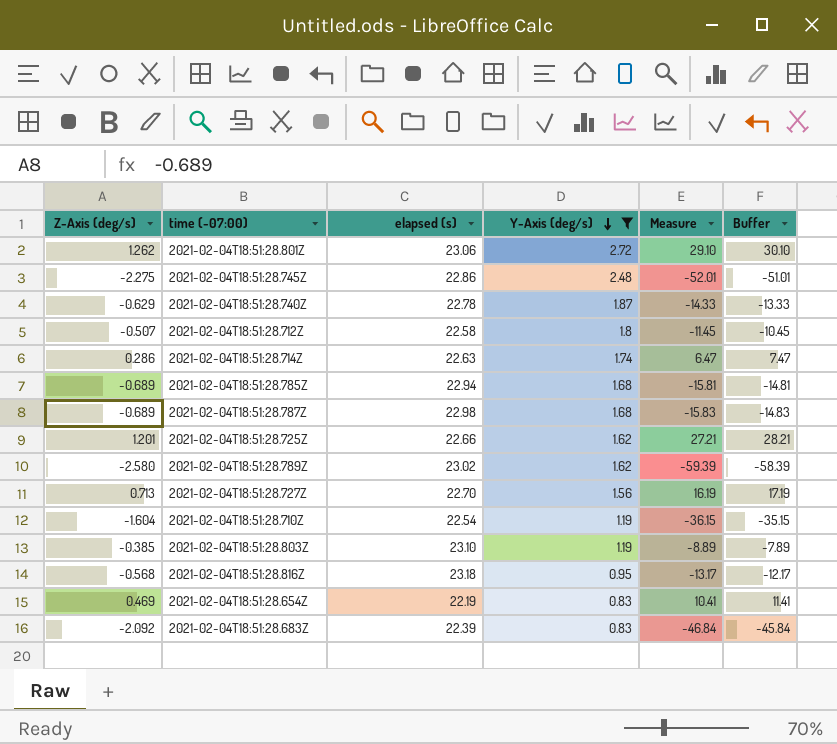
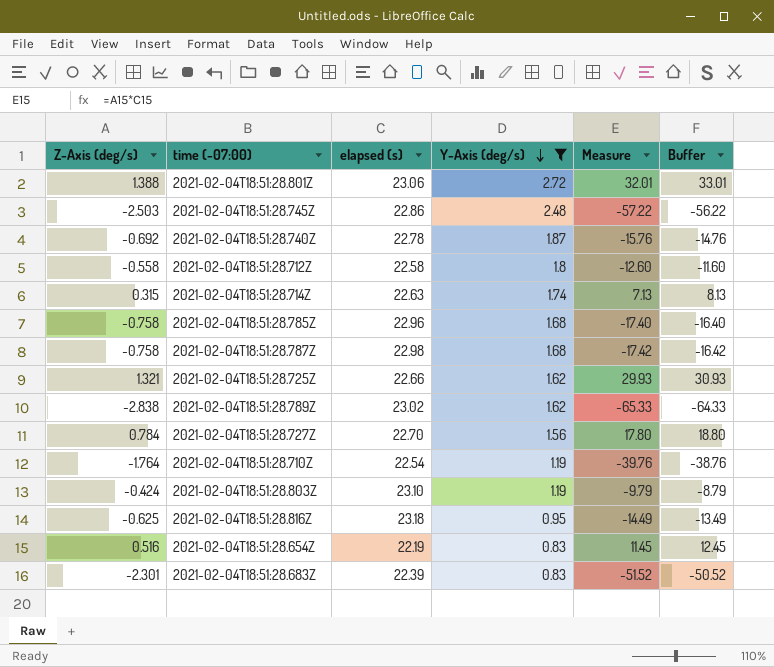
2021-02-04T18:51:28.801Z | Z-Axis (deg/s): 1.262 -> 1.388
2021-02-04T18:51:28.801Z | Measure: 29.10 -> 32.01
2021-02-04T18:51:28.801Z | Buffer: 30.10 -> 33.01
2021-02-04T18:51:28.745Z | Z-Axis (deg/s): -2.275 -> -2.503
2021-02-04T18:51:28.745Z | Measure: -52.01 -> -57.22
2021-02-04T18:51:28.745Z | Buffer: -51.01 -> -56.22
2021-02-04T18:51:28.740Z | Z-Axis (deg/s): -0.629 -> -0.692
2021-02-04T18:51:28.740Z | Measure: -14.33 -> -15.76
2021-02-04T18:51:28.740Z | Buffer: -13.33 -> -14.76
2021-02-04T18:51:28.712Z | Z-Axis (deg/s): -0.507 -> -0.558
2021-02-04T18:51:28.712Z | Measure: -11.45 -> -12.60
2021-02-04T18:51:28.712Z | Buffer: -10.45 -> -11.60
2021-02-04T18:51:28.714Z | Z-Axis (deg/s): 0.286 -> 0.315
2021-02-04T18:51:28.714Z | Measure: 6.47 -> 7.13
2021-02-04T18:51:28.714Z | Buffer: 7.47 -> 8.13
2021-02-04T18:51:28.785Z | Z-Axis (deg/s): -0.689 -> -0.758
2021-02-04T18:51:28.785Z | elapsed (s): 22.94 -> 22.96
2021-02-04T18:51:28.785Z | Measure: -15.81 -> -17.40
2021-02-04T18:51:28.785Z | Buffer: -14.81 -> -16.40
2021-02-04T18:51:28.787Z | Z-Axis (deg/s): -0.689 -> -0.758
2021-02-04T18:51:28.787Z | Measure: -15.83 -> -17.42
2021-02-04T18:51:28.787Z | Buffer: -14.83 -> -16.42
2021-02-04T18:51:28.725Z | Z-Axis (deg/s): 1.201 -> 1.321
2021-02-04T18:51:28.725Z | Measure: 27.21 -> 29.93
2021-02-04T18:51:28.725Z | Buffer: 28.21 -> 30.93
2021-02-04T18:51:28.789Z | Z-Axis (deg/s): -2.580 -> -2.838
2021-02-04T18:51:28.789Z | Measure: -59.39 -> -65.33
2021-02-04T18:51:28.789Z | Buffer: -58.39 -> -64.33
2021-02-04T18:51:28.727Z | Z-Axis (deg/s): 0.713 -> 0.784
2021-02-04T18:51:28.727Z | Measure: 16.19 -> 17.80
2021-02-04T18:51:28.727Z | Buffer: 17.19 -> 18.80
2021-02-04T18:51:28.710Z | Z-Axis (deg/s): -1.604 -> -1.764
2021-02-04T18:51:28.710Z | Measure: -36.15 -> -39.76
2021-02-04T18:51:28.710Z | Buffer: -35.15 -> -38.76
2021-02-04T18:51:28.803Z | Z-Axis (deg/s): -0.385 -> -0.424
2021-02-04T18:51:28.803Z | Measure: -8.89 -> -9.79
2021-02-04T18:51:28.803Z | Buffer: -7.89 -> -8.79
2021-02-04T18:51:28.816Z | Z-Axis (deg/s): -0.568 -> -0.625
2021-02-04T18:51:28.816Z | Measure: -13.17 -> -14.49
2021-02-04T18:51:28.816Z | Buffer: -12.17 -> -13.49
2021-02-04T18:51:28.654Z | Z-Axis (deg/s): 0.469 -> 0.516
2021-02-04T18:51:28.654Z | Measure: 10.41 -> 11.45
2021-02-04T18:51:28.654Z | Buffer: 11.41 -> 12.45
2021-02-04T18:51:28.683Z | Z-Axis (deg/s): -2.092 -> -2.301
2021-02-04T18:51:28.683Z | Measure: -46.84 -> -51.52
2021-02-04T18:51:28.683Z | Buffer: -45.84 -> -50.52

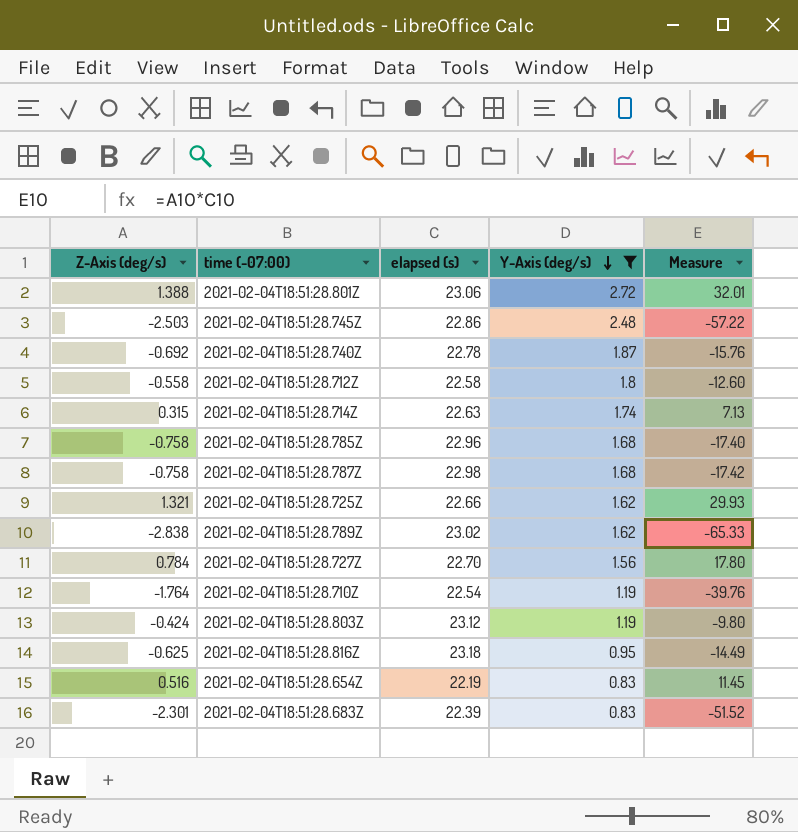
column Buffer | formula: [Measure] + 1 -> none
2021-02-04T18:51:28.803Z | elapsed (s): 23.10 -> 23.12
2021-02-04T18:51:28.803Z | Measure: -9.79 -> -9.80

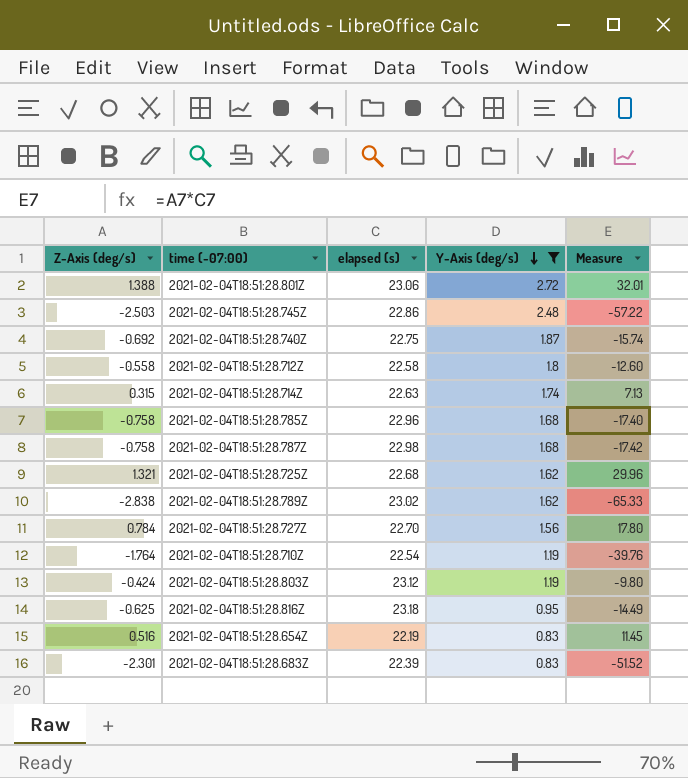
2021-02-04T18:51:28.740Z | elapsed (s): 22.78 -> 22.75
2021-02-04T18:51:28.740Z | Measure: -15.76 -> -15.74
2021-02-04T18:51:28.725Z | elapsed (s): 22.66 -> 22.68
2021-02-04T18:51:28.725Z | Measure: 29.93 -> 29.96

